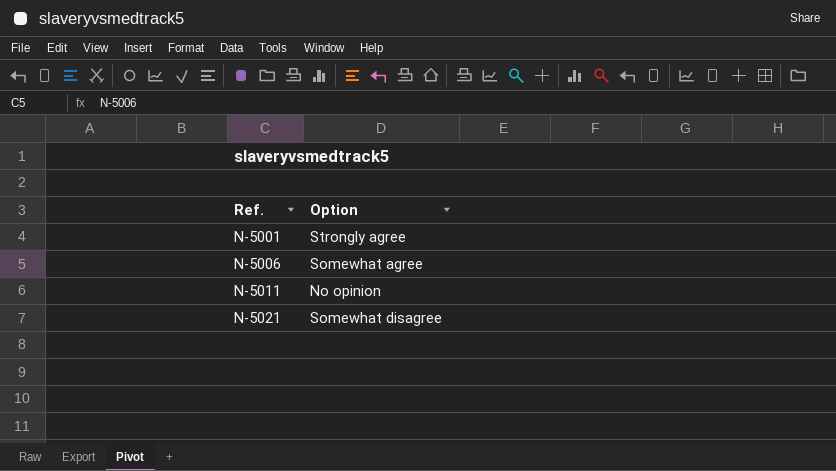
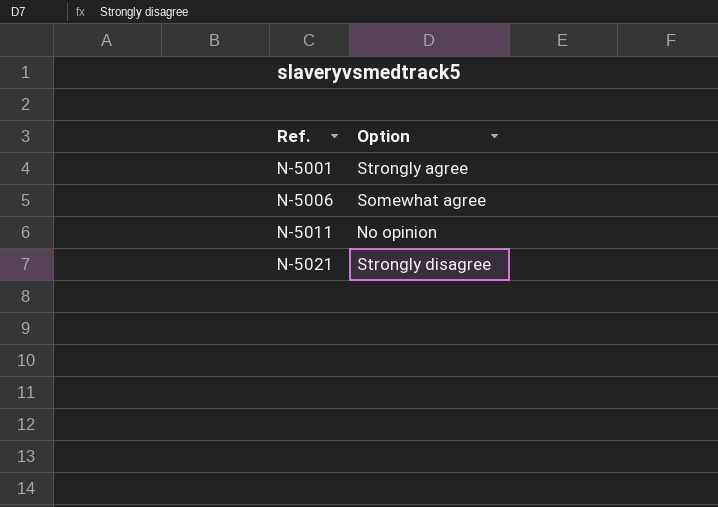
N-5021 | Option: Somewhat disagree -> Strongly disagree

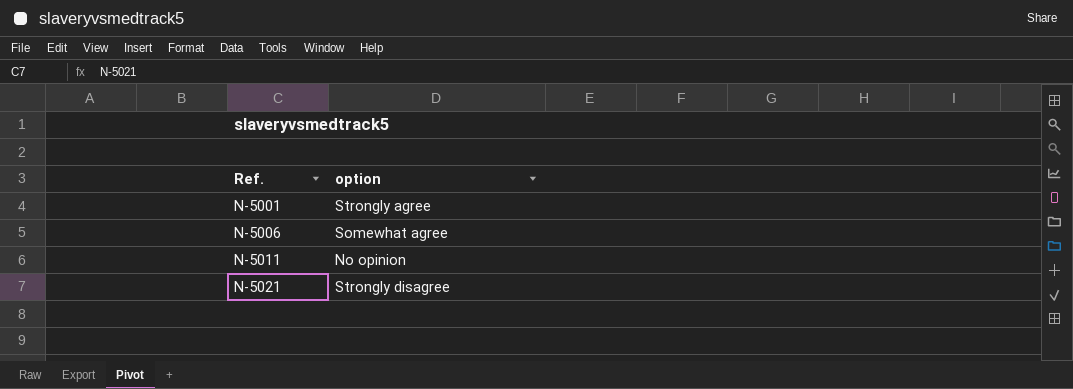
column name: Option -> option

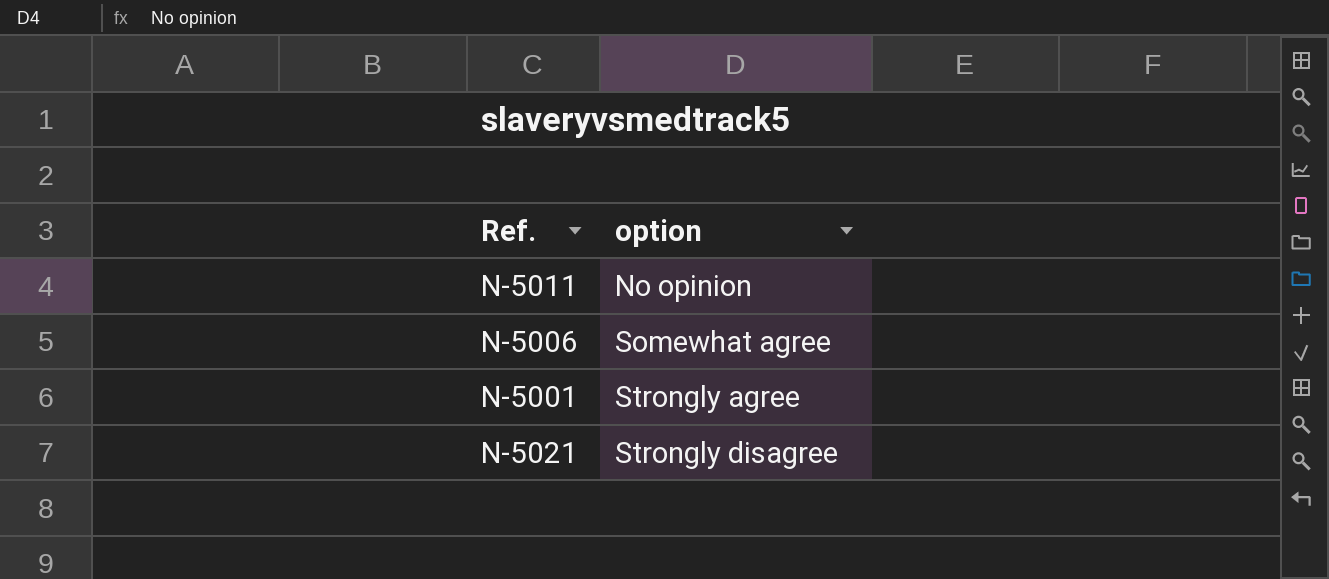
row order: Ref. ascending -> option ascending

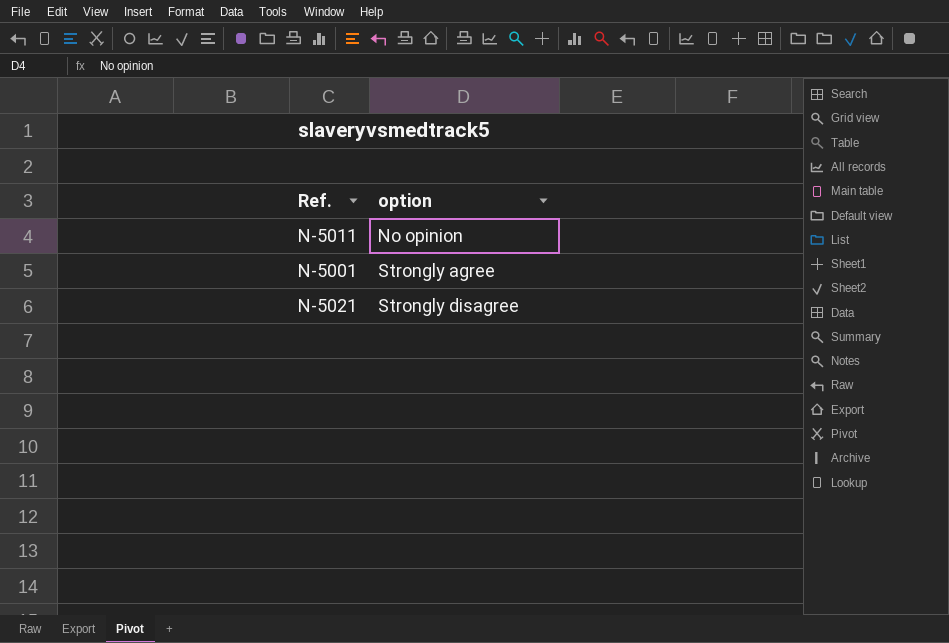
row N-5006: Somewhat agree -> none

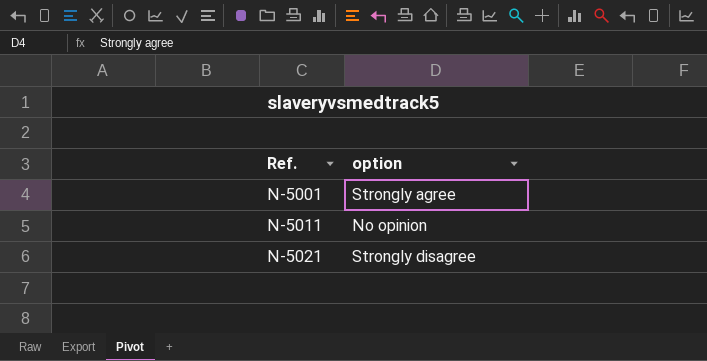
row order: option ascending -> Ref. ascending

